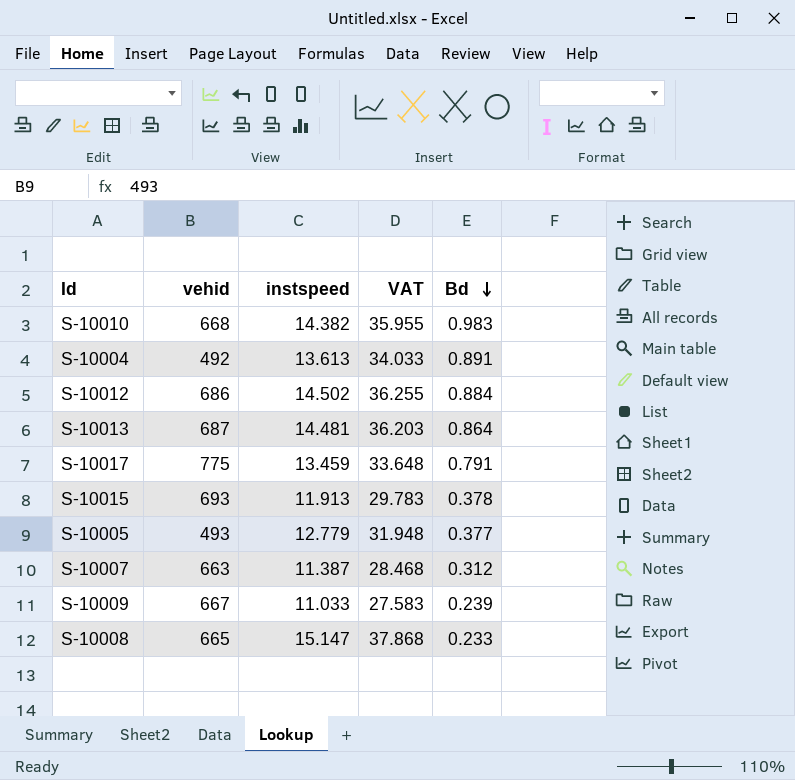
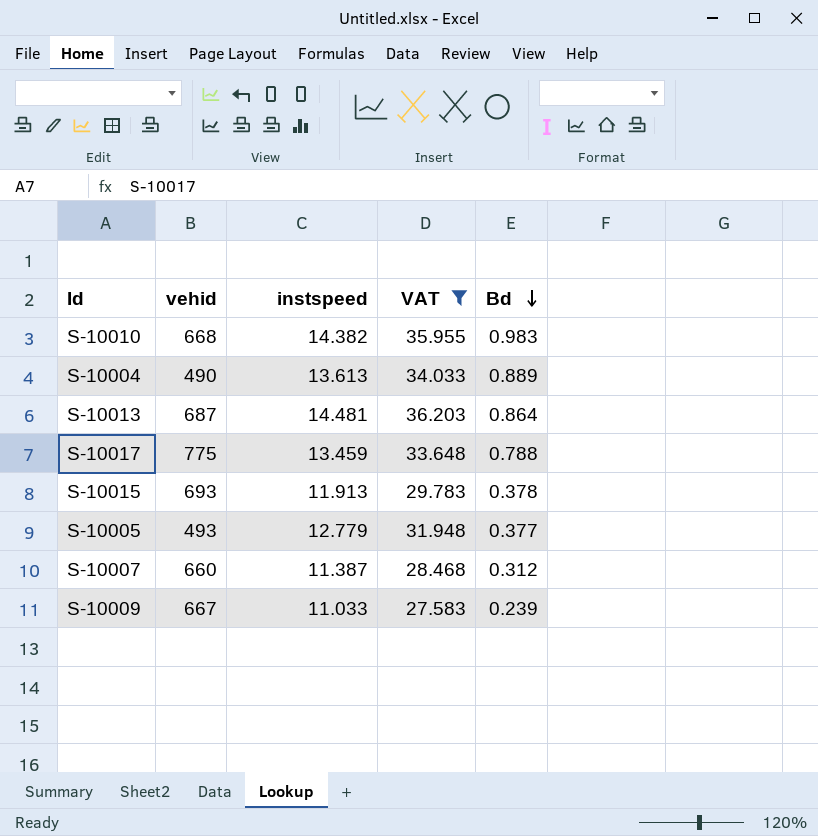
filter: none -> VAT <= 36.203
S-10004 | vehid: 492 -> 490
S-10004 | Bd: 0.891 -> 0.889
S-10017 | Bd: 0.791 -> 0.788
S-10007 | vehid: 663 -> 660

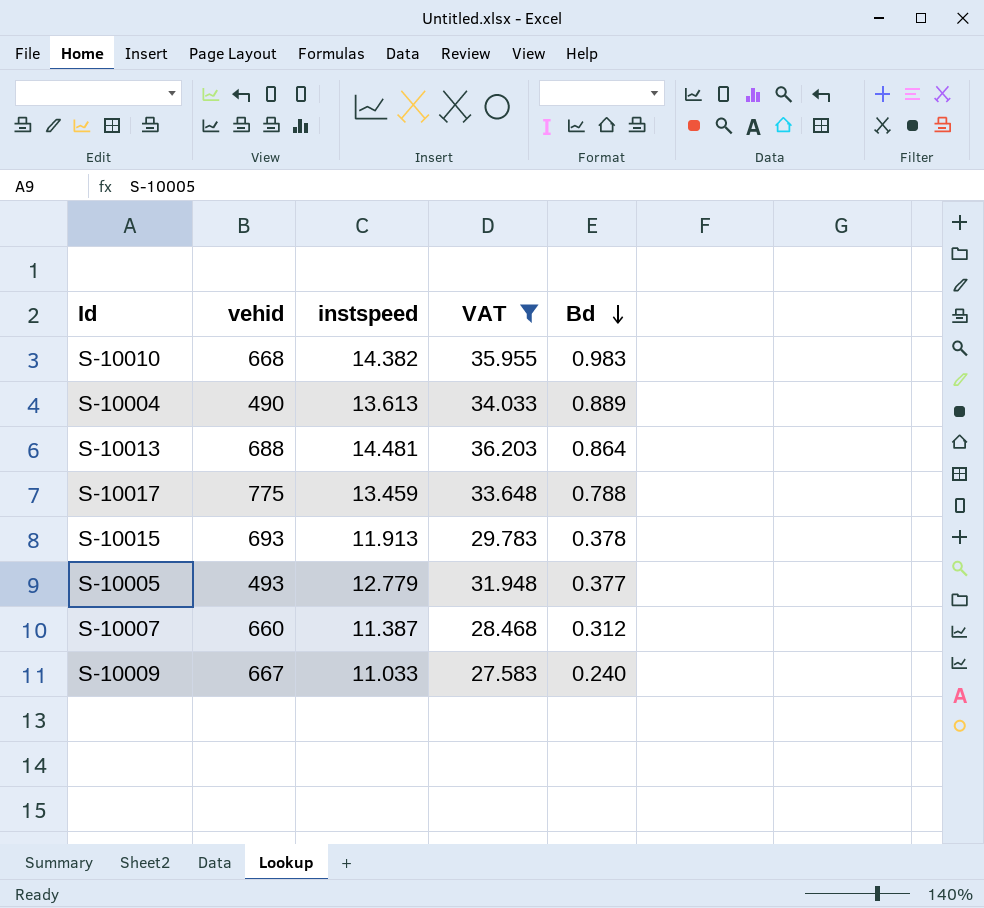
S-10013 | vehid: 687 -> 688
S-10009 | Bd: 0.239 -> 0.240

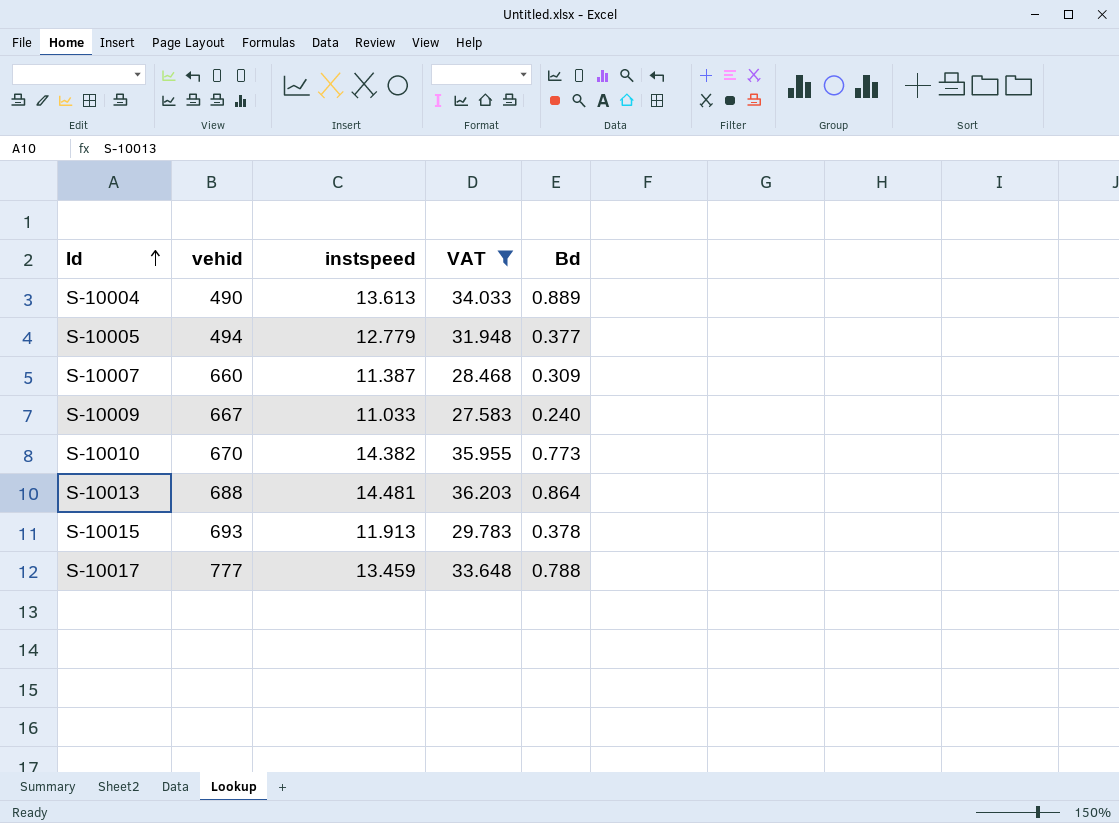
row order: Bd descending -> Id ascending
S-10005 | vehid: 493 -> 494
S-10007 | Bd: 0.312 -> 0.309
S-10010 | vehid: 668 -> 670
S-10010 | Bd: 0.983 -> 0.773
S-10017 | vehid: 775 -> 777

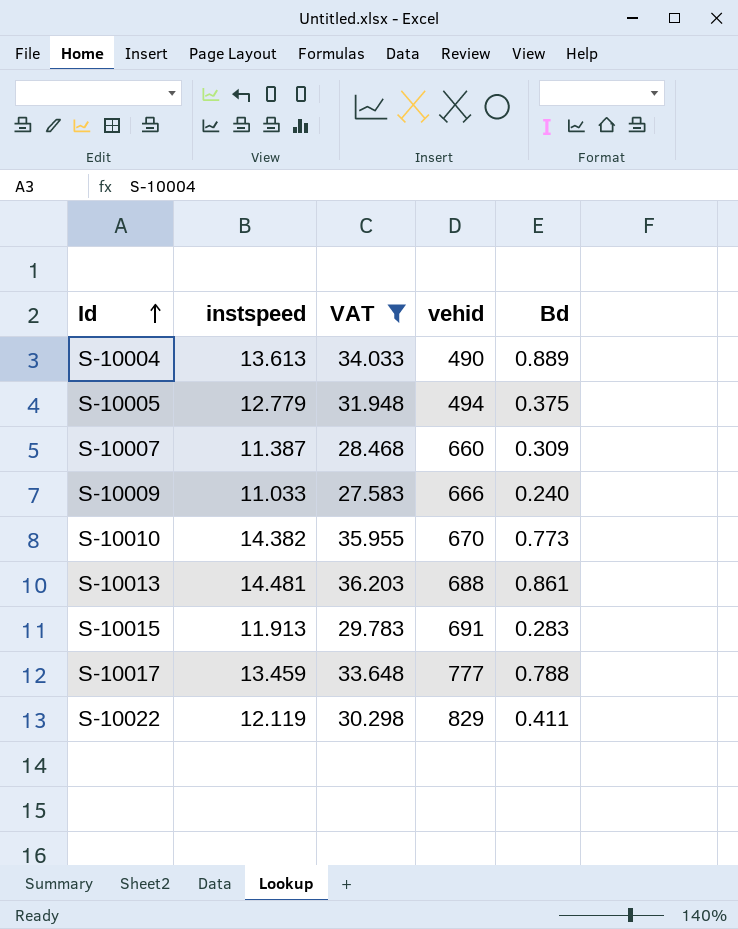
column vehid | position: 2 -> 4
S-10005 | Bd: 0.377 -> 0.375
S-10009 | vehid: 667 -> 666
S-10013 | Bd: 0.864 -> 0.861
S-10015 | vehid: 693 -> 691
S-10015 | Bd: 0.378 -> 0.283
row S-10022: none -> 12.119 | 30.298 | 829 | 0.411

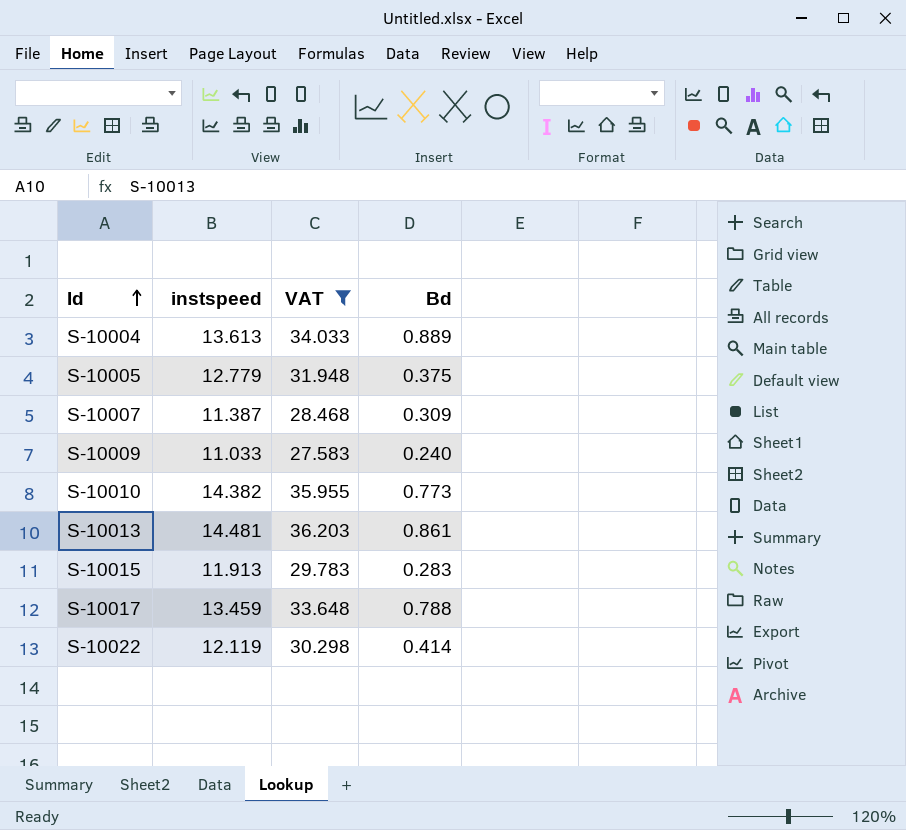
column vehid | position: 4 -> none
S-10022 | Bd: 0.411 -> 0.414

